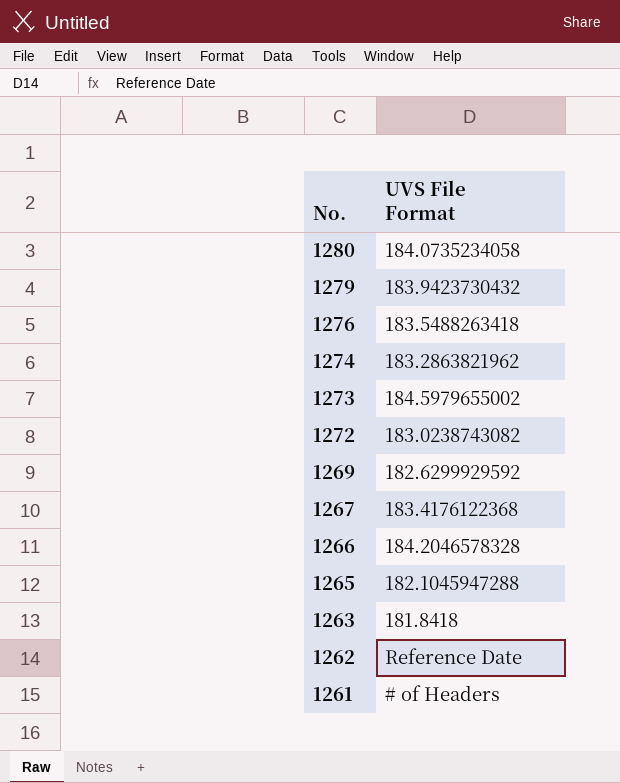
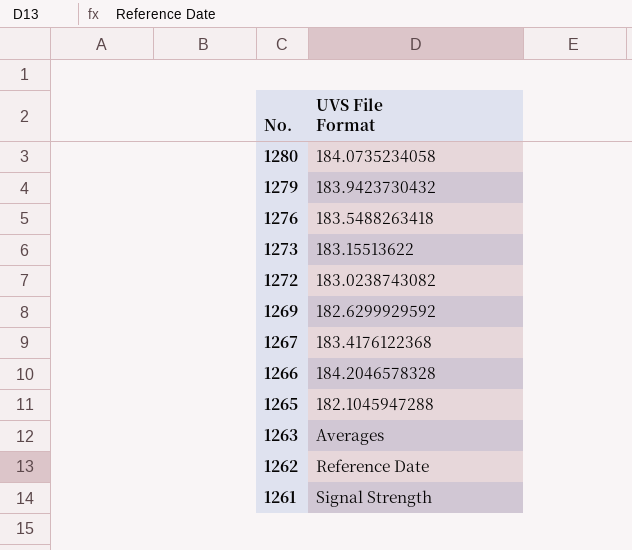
row 1274: 183.2863821962 -> none
1273 | UVS File Format: 184.5979655002 -> 183.15513622
1263 | UVS File Format: 181.8418 -> Averages
1261 | UVS File Format: # of Headers -> Signal Strength

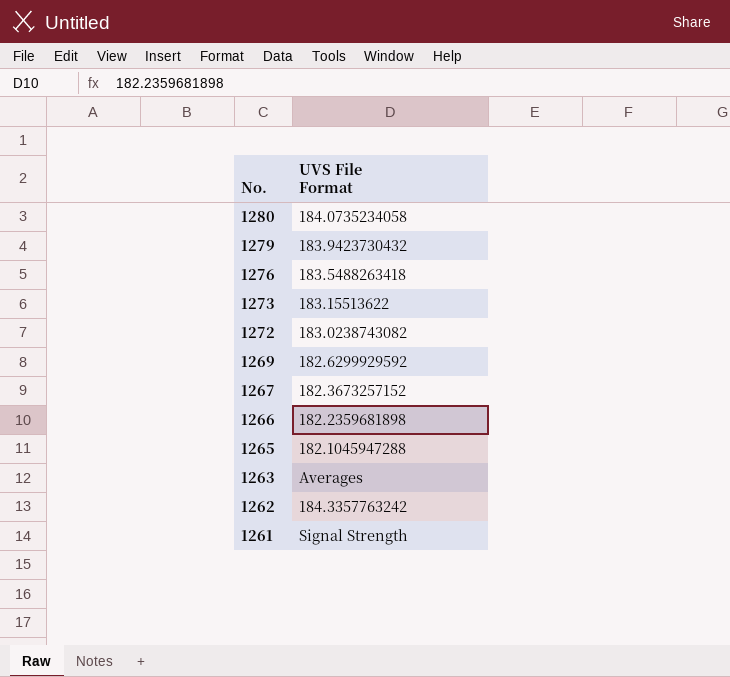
1267 | UVS File Format: 183.4176122368 -> 182.3673257152
1266 | UVS File Format: 184.2046578328 -> 182.2359681898
1262 | UVS File Format: Reference Date -> 184.3357763242

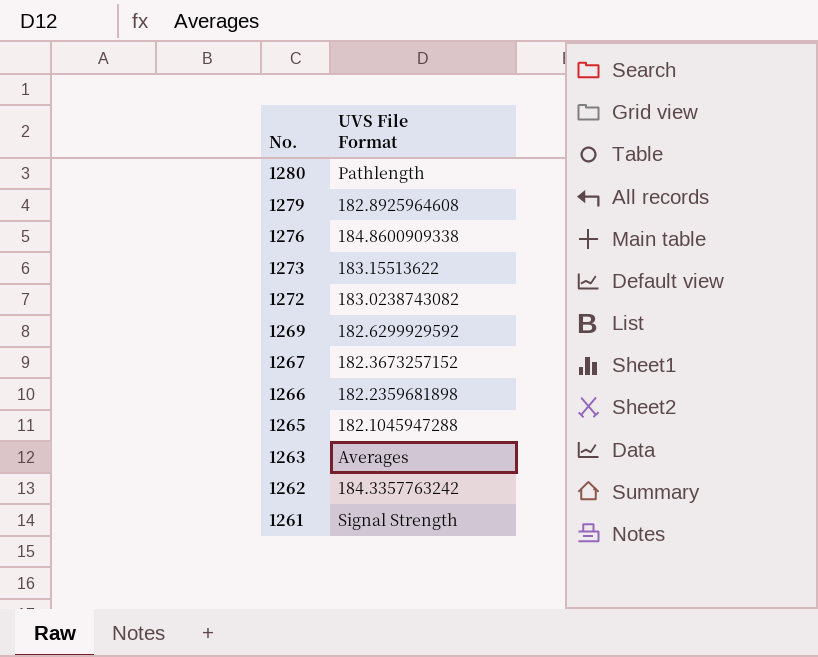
1280 | UVS File Format: 184.0735234058 -> Pathlength
1279 | UVS File Format: 183.9423730432 -> 182.8925964608
1276 | UVS File Format: 183.5488263418 -> 184.8600909338

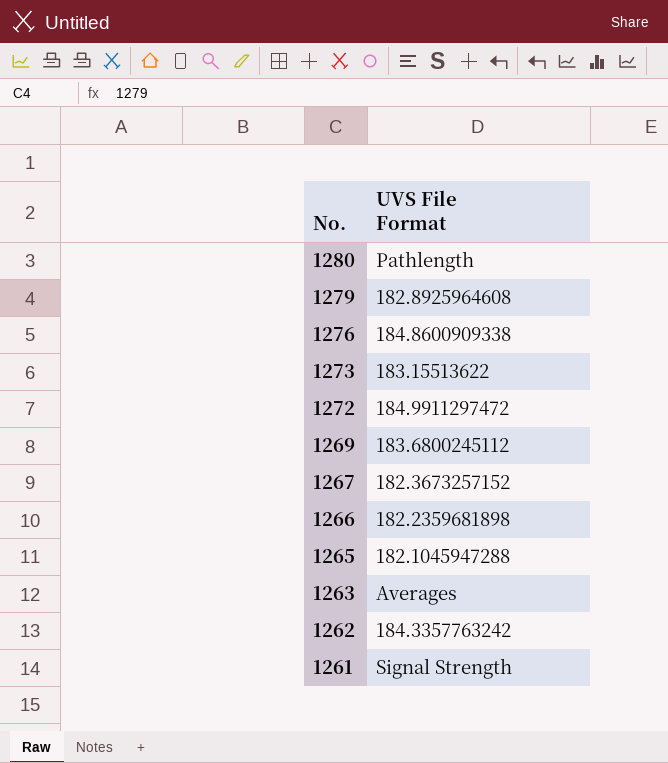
1272 | UVS File Format: 183.0238743082 -> 184.9911297472
1269 | UVS File Format: 182.6299929592 -> 183.6800245112

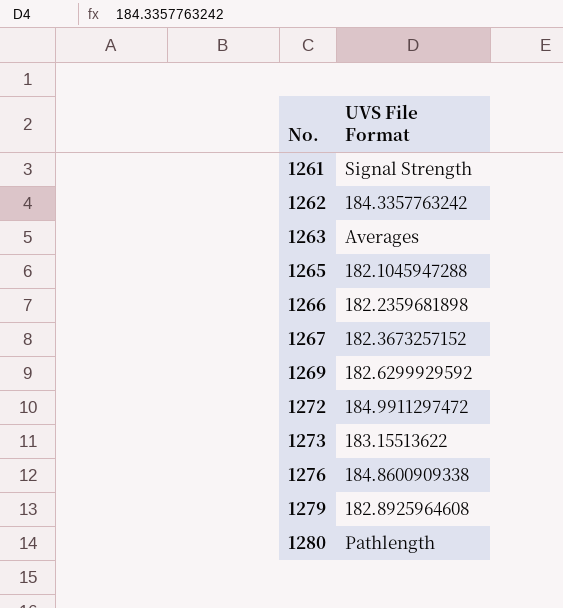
row order: No. descending -> No. ascending
1269 | UVS File Format: 183.6800245112 -> 182.6299929592

